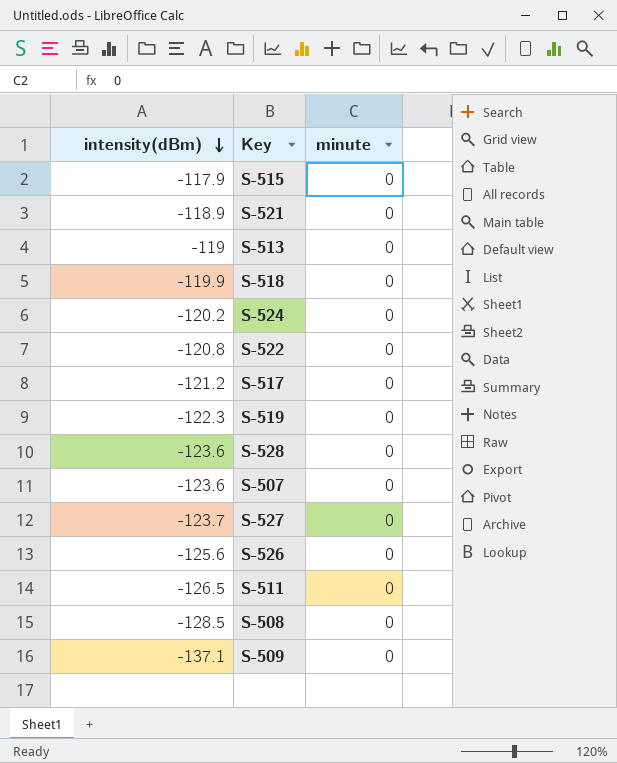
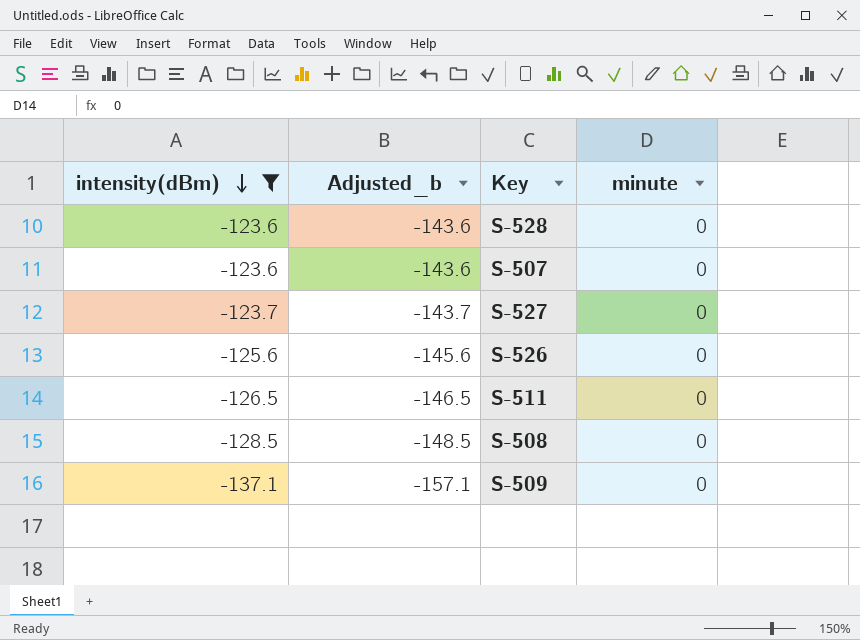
filter: none -> intensity(dBm) <= -123.6
column Adjusted_b | formula: none -> [intensity(dBm)] - 20

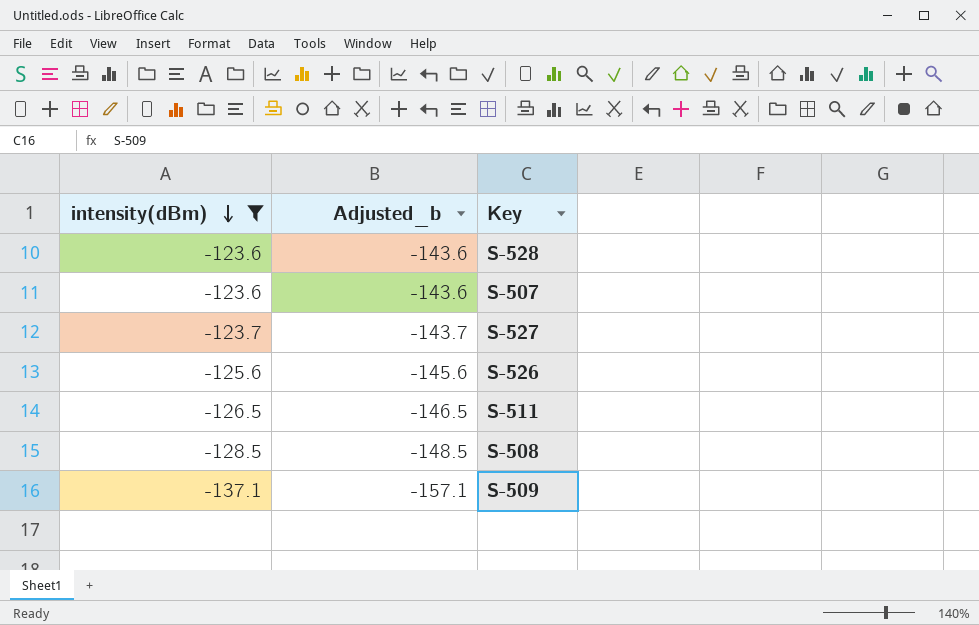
column minute | position: 4 -> none

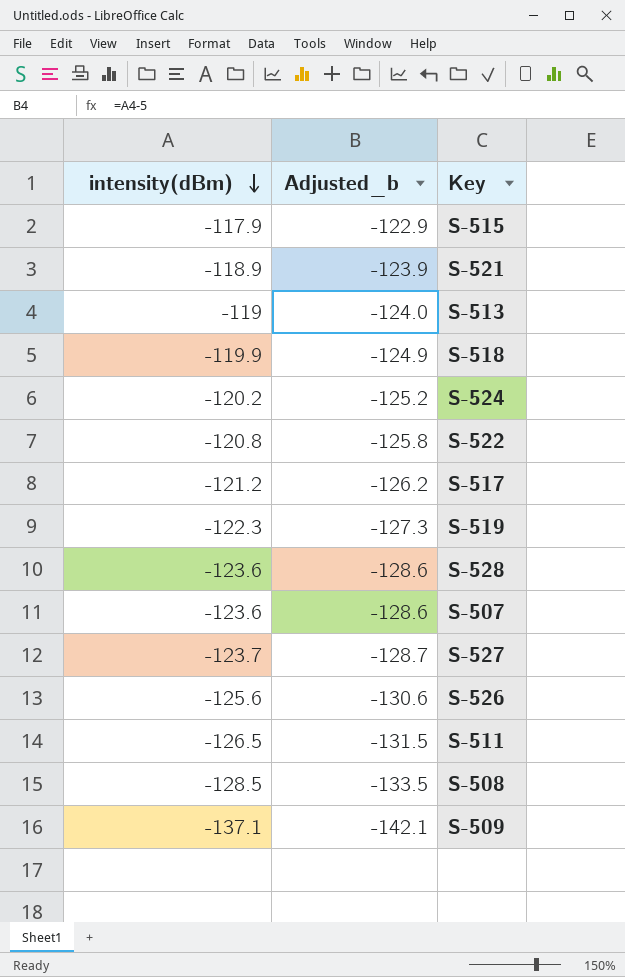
filter: intensity(dBm) <= -123.6 -> none
column Adjusted_b | formula: [intensity(dBm)] - 20 -> [intensity(dBm)] - 5

